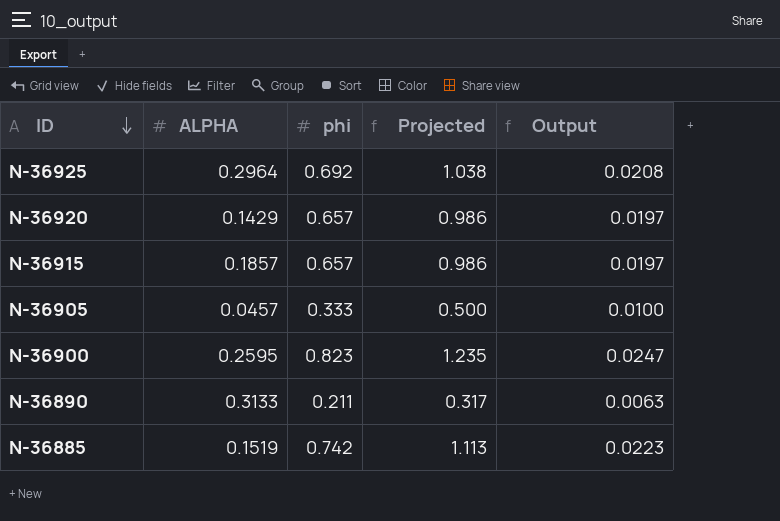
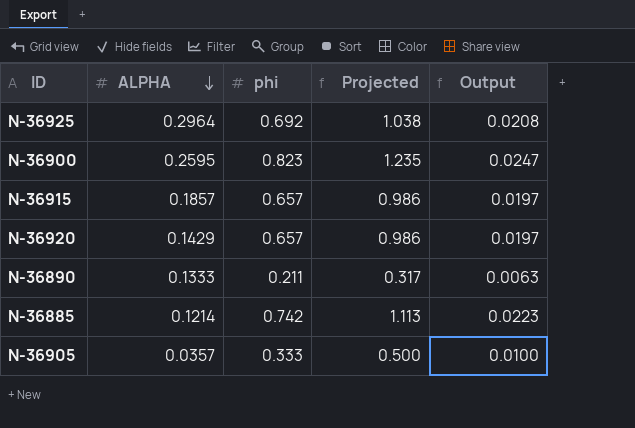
row order: ID descending -> ALPHA descending
N-36890 | ALPHA: 0.3133 -> 0.1333
N-36885 | ALPHA: 0.1519 -> 0.1214
N-36905 | ALPHA: 0.0457 -> 0.0357

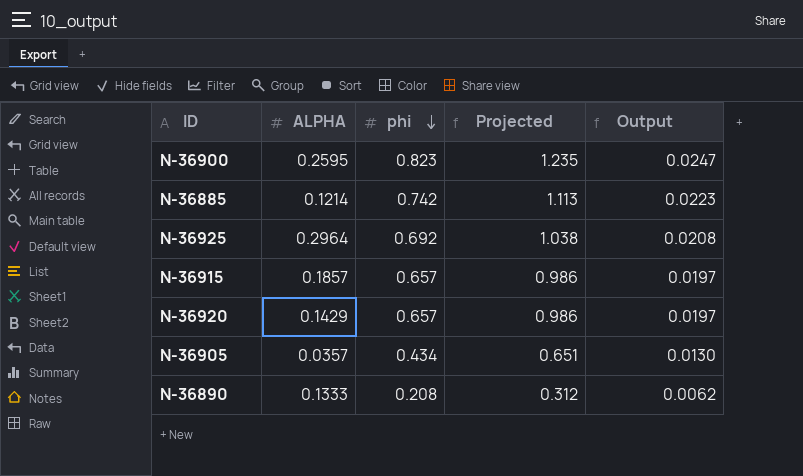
row order: ALPHA descending -> phi descending
N-36905 | phi: 0.333 -> 0.434
N-36905 | Projected: 0.500 -> 0.651
N-36905 | Output: 0.0100 -> 0.0130
N-36890 | phi: 0.211 -> 0.208
N-36890 | Projected: 0.317 -> 0.312
N-36890 | Output: 0.0063 -> 0.0062

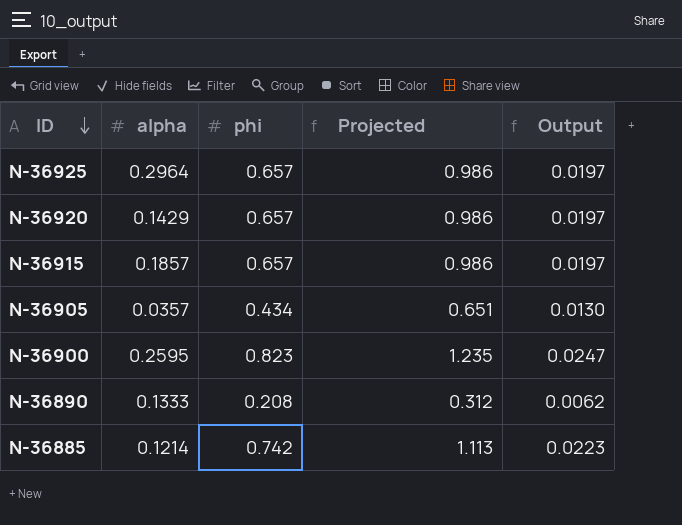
row order: phi descending -> ID descending
column name: ALPHA -> alpha
N-36925 | phi: 0.692 -> 0.657
N-36925 | Projected: 1.038 -> 0.986
N-36925 | Output: 0.0208 -> 0.0197

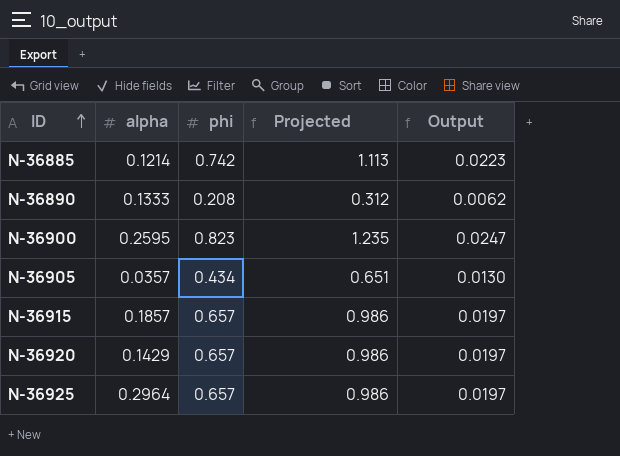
row order: ID descending -> ID ascending

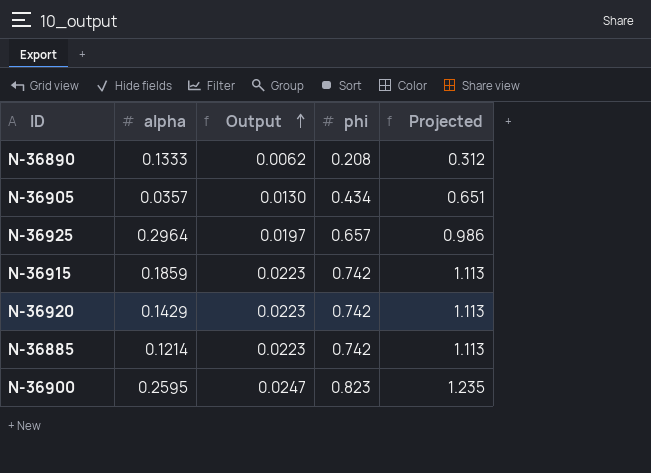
row order: ID ascending -> Output ascending
column Output | position: 5 -> 3
N-36915 | alpha: 0.1857 -> 0.1859
N-36915 | Output: 0.0197 -> 0.0223
N-36915 | phi: 0.657 -> 0.742
N-36915 | Projected: 0.986 -> 1.113
N-36920 | Output: 0.0197 -> 0.0223
N-36920 | phi: 0.657 -> 0.742
N-36920 | Projected: 0.986 -> 1.113

